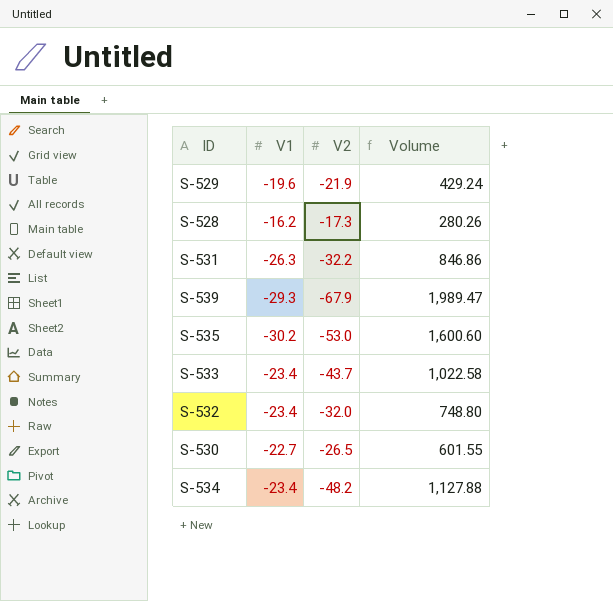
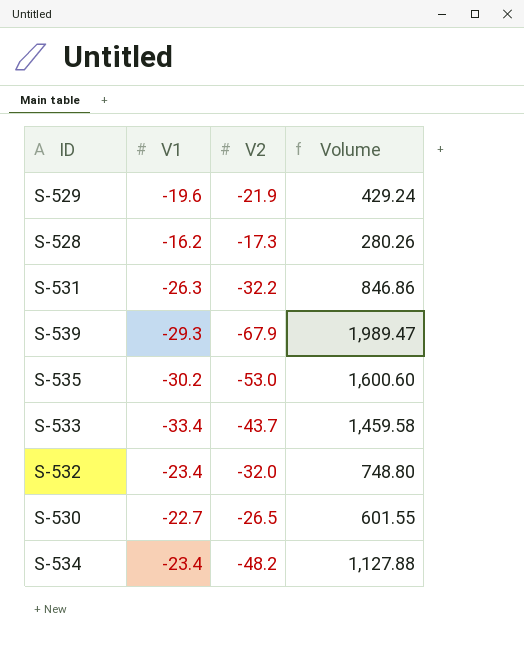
S-533 | V1: -23.4 -> -33.4
S-533 | Volume: 1,022.58 -> 1,459.58

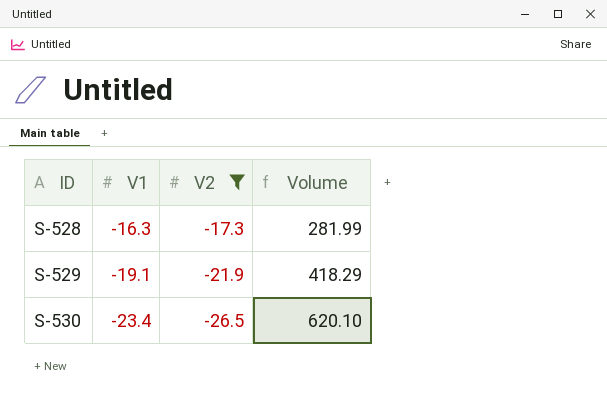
filter: none -> V2 >= -26.5
row order: none -> ID ascending
S-528 | V1: -16.2 -> -16.3
S-528 | Volume: 280.26 -> 281.99
S-529 | V1: -19.6 -> -19.1
S-529 | Volume: 429.24 -> 418.29
S-530 | V1: -22.7 -> -23.4
S-530 | Volume: 601.55 -> 620.10

